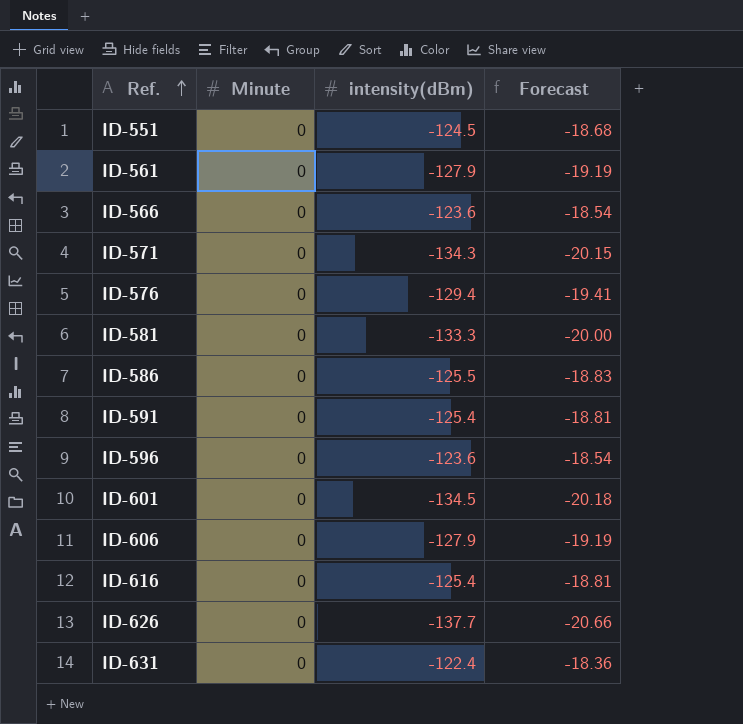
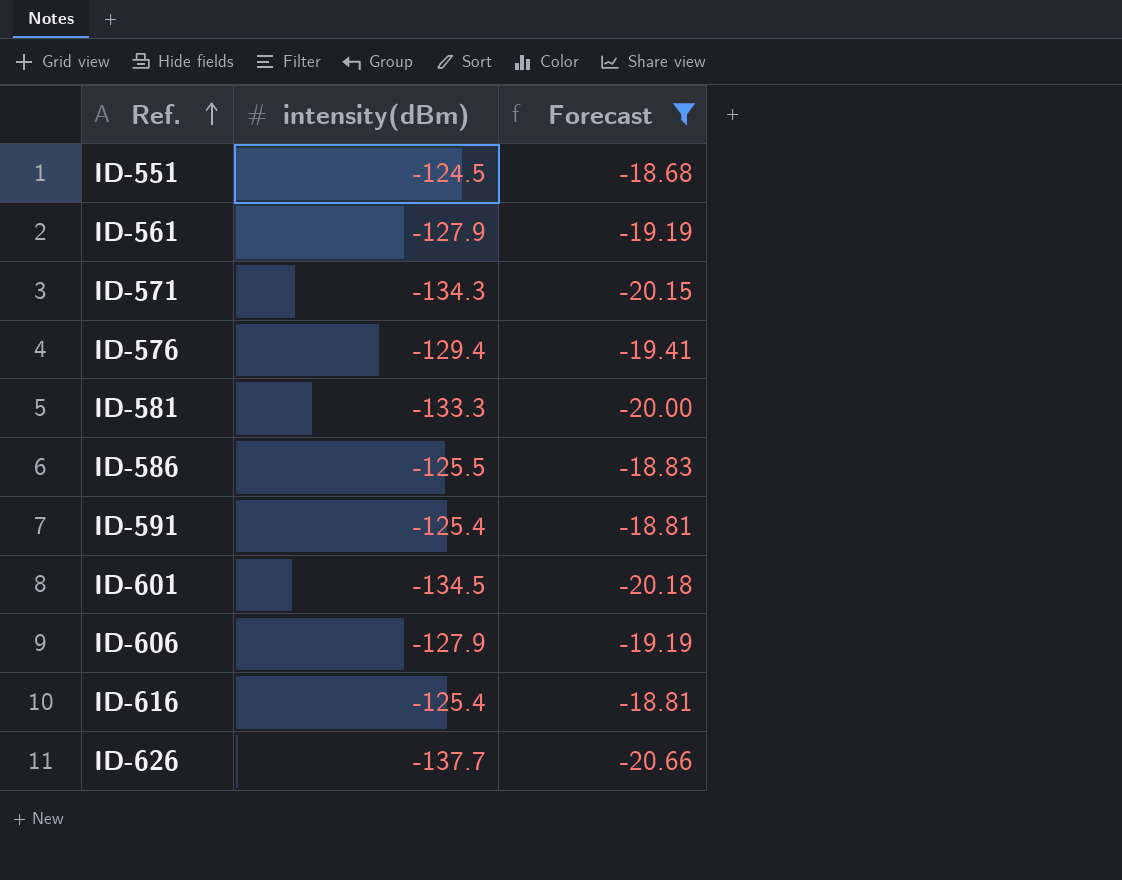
filter: none -> Forecast <= -18.68
column Minute | position: 2 -> none

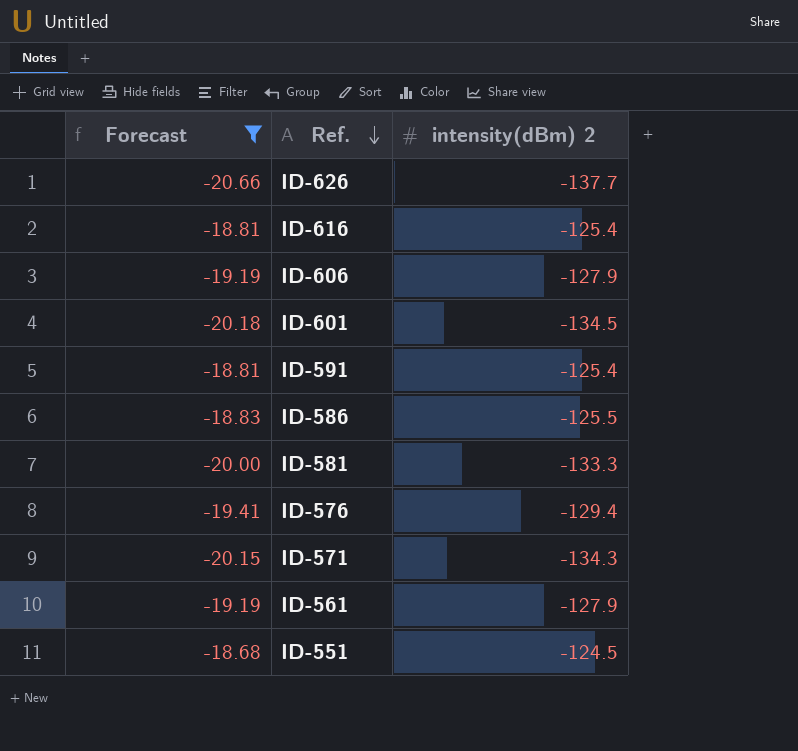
row order: Ref. ascending -> Ref. descending
column Forecast | position: 3 -> 1
column name: intensity(dBm) -> intensity(dBm) 2

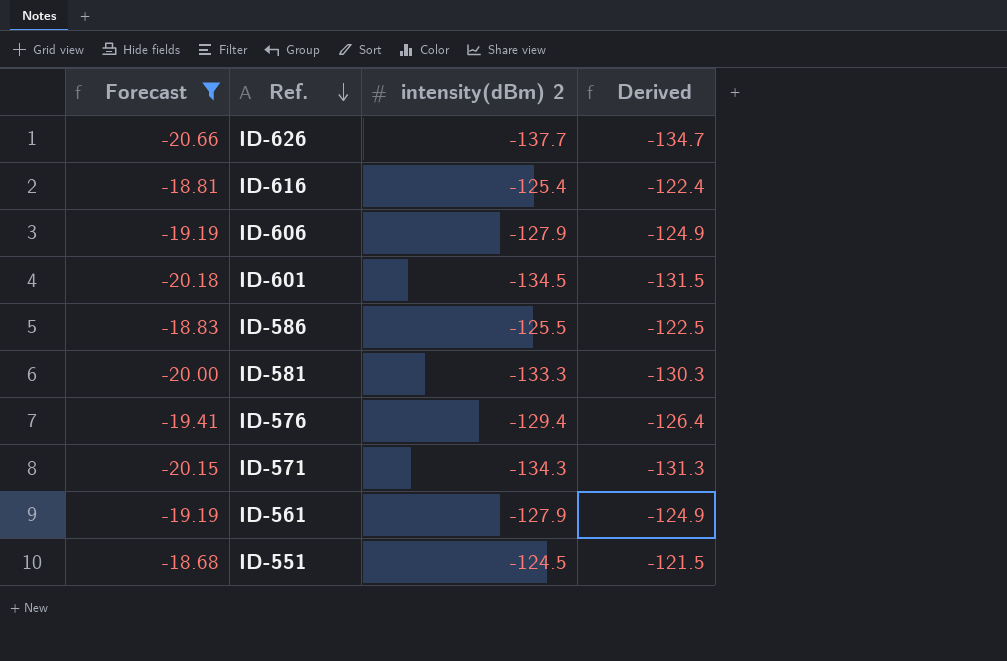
column Derived | formula: none -> [intensity(dBm) 2] + 3
row ID-591: -18.81 | -125.4 -> none

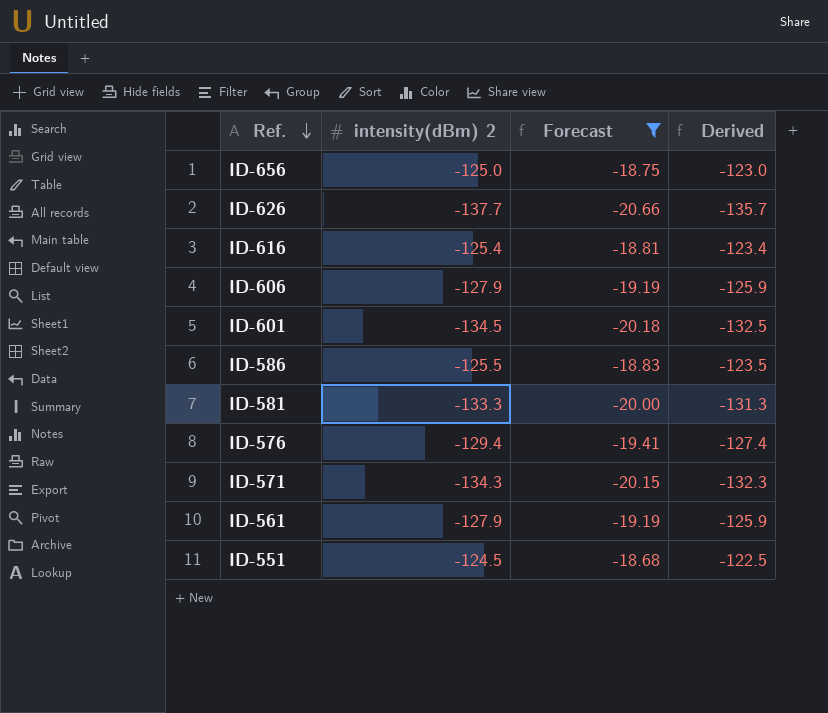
column Forecast | position: 1 -> 3
column Derived | formula: [intensity(dBm) 2] + 3 -> [intensity(dBm) 2] + 2
row ID-656: none -> -125.0 | -18.75 | -123.0

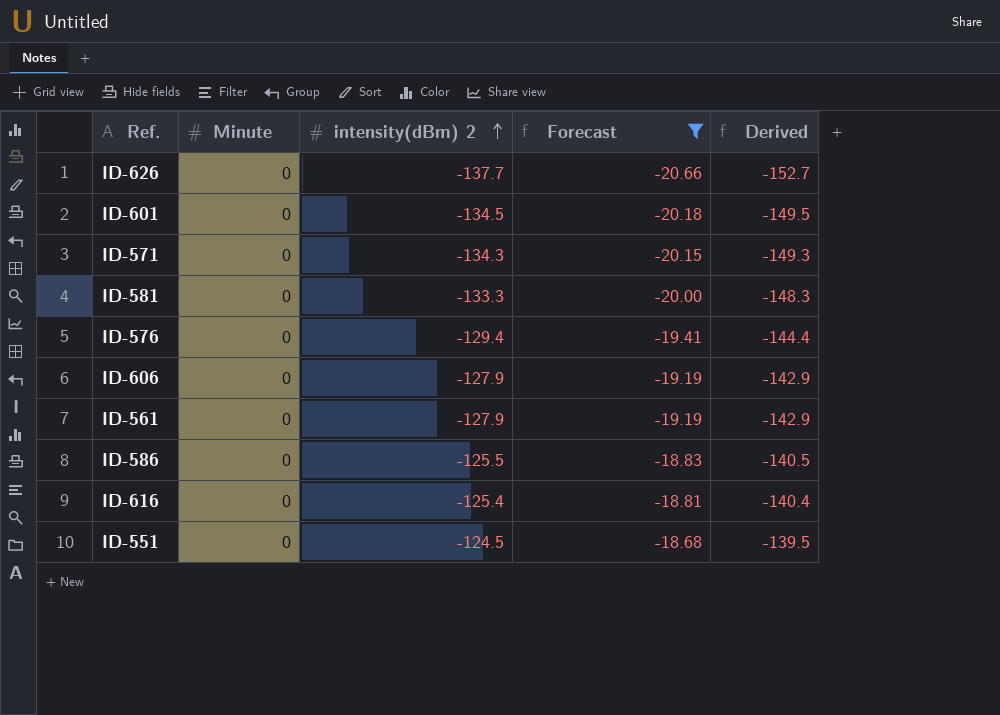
row order: Ref. descending -> intensity(dBm) 2 ascending
column Minute | position: none -> 2
column Derived | formula: [intensity(dBm) 2] + 2 -> [intensity(dBm) 2] - 15
row ID-656: -125.0 | -18.75 | -123.0 -> none

